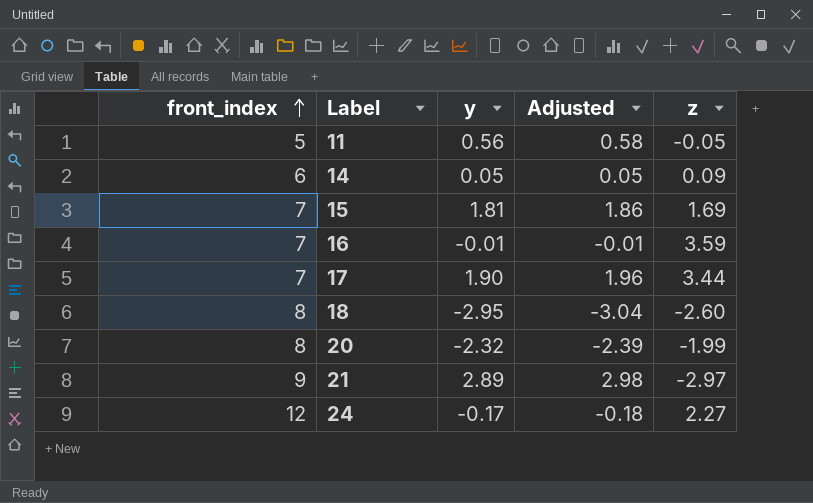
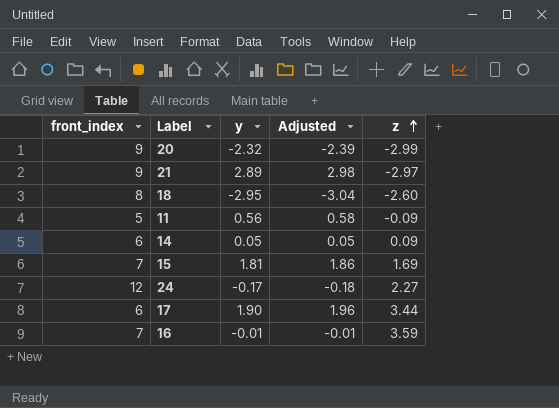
row order: front_index ascending -> z ascending
20 | front_index: 8 -> 9
20 | z: -1.99 -> -2.99
11 | z: -0.05 -> -0.09
17 | front_index: 7 -> 6

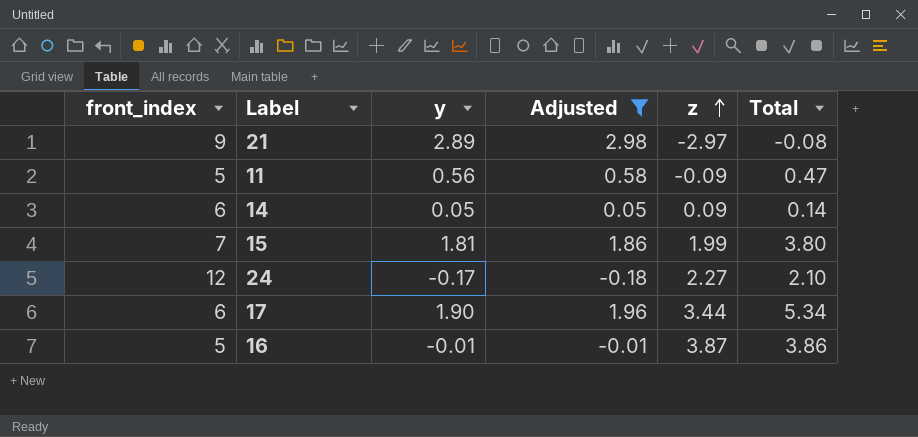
filter: none -> Adjusted >= -0.18
column Total | formula: none -> [y] + [z]
15 | z: 1.69 -> 1.99
16 | front_index: 7 -> 5
16 | z: 3.59 -> 3.87

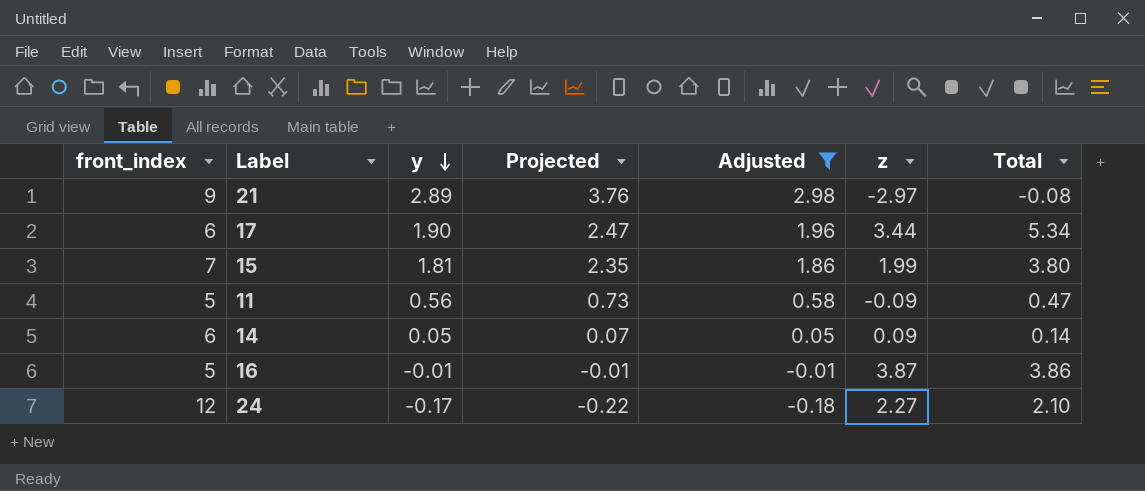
row order: z ascending -> y descending
column Projected | formula: none -> [y] * 1.3

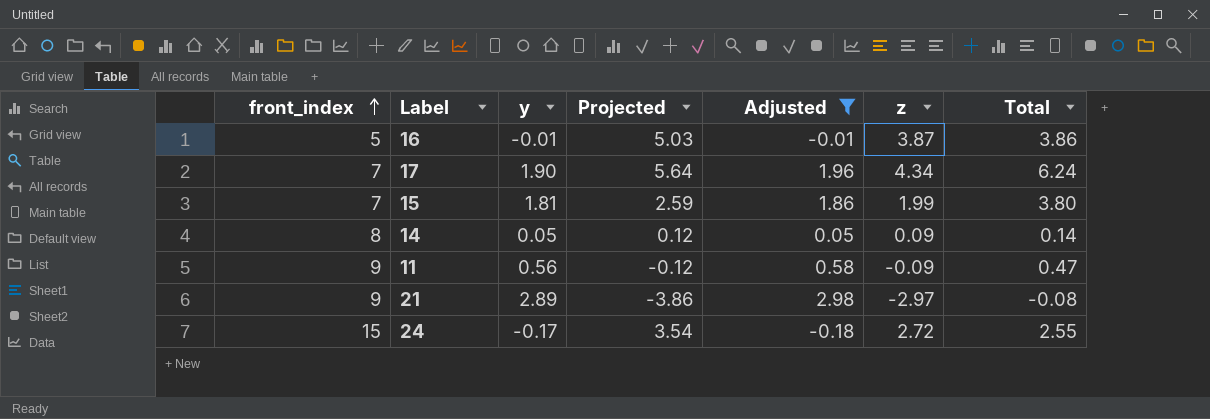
row order: y descending -> front_index ascending
column Projected | formula: [y] * 1.3 -> [z] * 1.3
17 | front_index: 6 -> 7
17 | z: 3.44 -> 4.34
17 | Total: 5.34 -> 6.24
14 | front_index: 6 -> 8
11 | front_index: 5 -> 9
24 | front_index: 12 -> 15
24 | z: 2.27 -> 2.72
24 | Total: 2.10 -> 2.55

